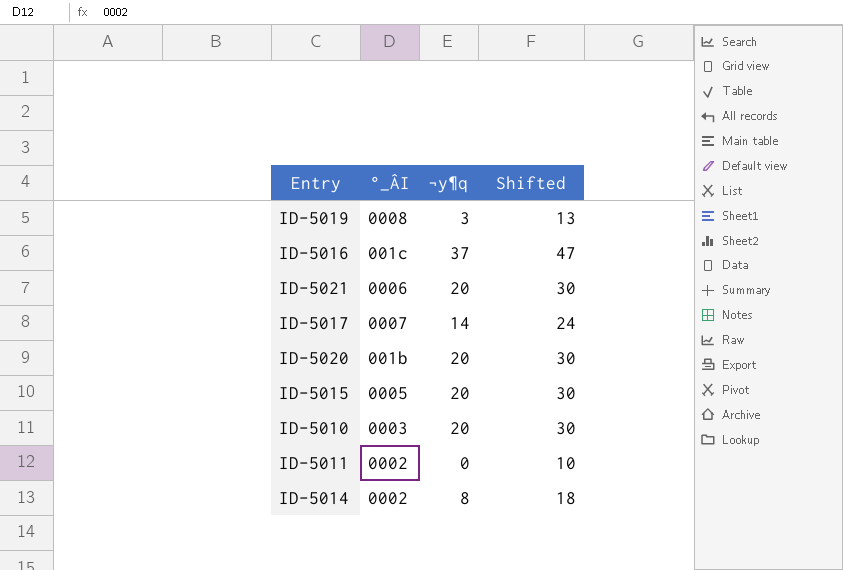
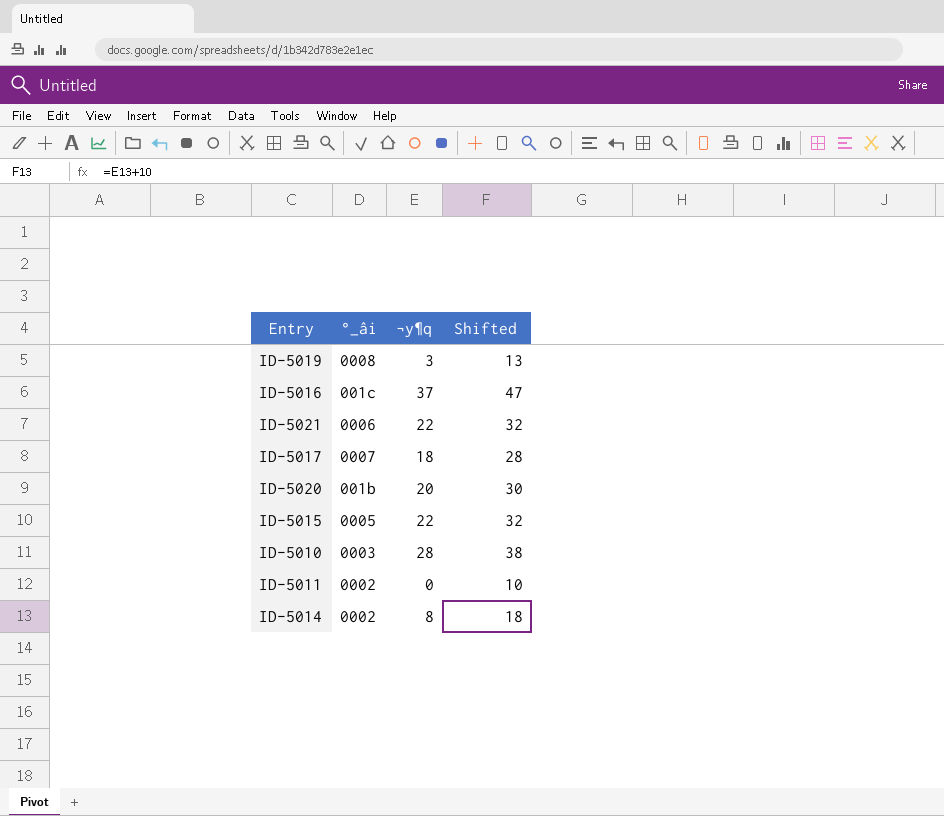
column name: °_ÂI -> °_âi
ID-5021 | ¬y¶q: 20 -> 22
ID-5021 | Shifted: 30 -> 32
ID-5017 | ¬y¶q: 14 -> 18
ID-5017 | Shifted: 24 -> 28
ID-5015 | ¬y¶q: 20 -> 22
ID-5015 | Shifted: 30 -> 32
ID-5010 | ¬y¶q: 20 -> 28
ID-5010 | Shifted: 30 -> 38

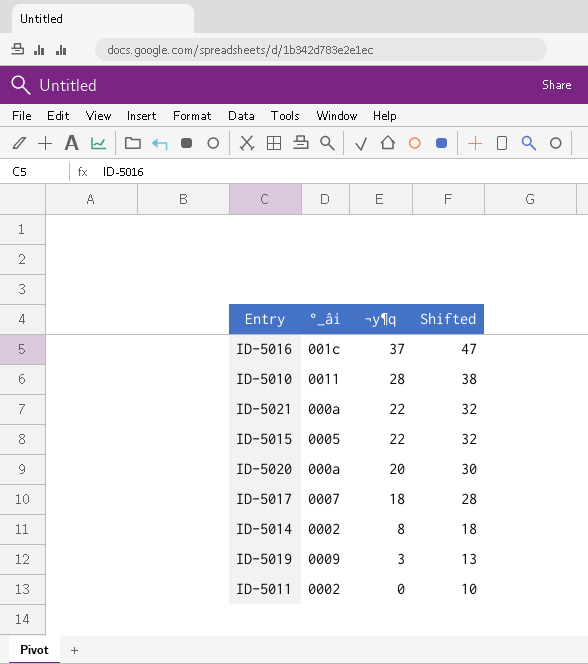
row order: none -> ¬y¶q descending
ID-5010 | °_âi: 0003 -> 0011
ID-5021 | °_âi: 0006 -> 000a
ID-5020 | °_âi: 001b -> 000a
ID-5019 | °_âi: 0008 -> 0009

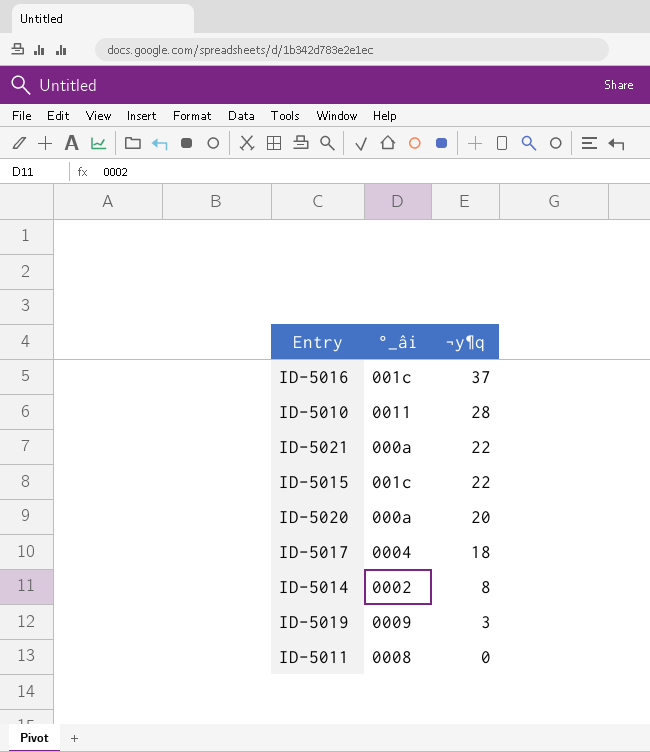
column Shifted | formula: [¬y¶q] + 10 -> none
ID-5015 | °_âi: 0005 -> 001c
ID-5017 | °_âi: 0007 -> 0004
ID-5011 | °_âi: 0002 -> 0008

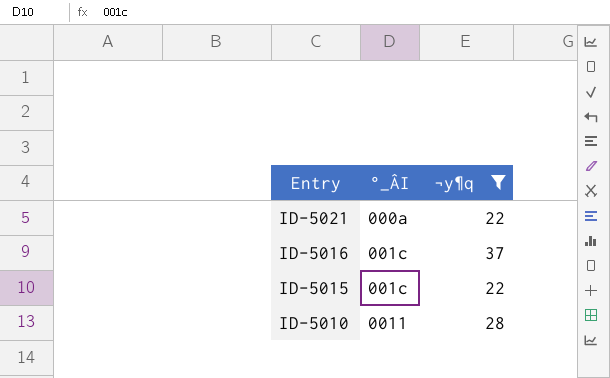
filter: none -> ¬y¶q >= 22
row order: ¬y¶q descending -> Entry descending
column name: °_âi -> °_ÂI

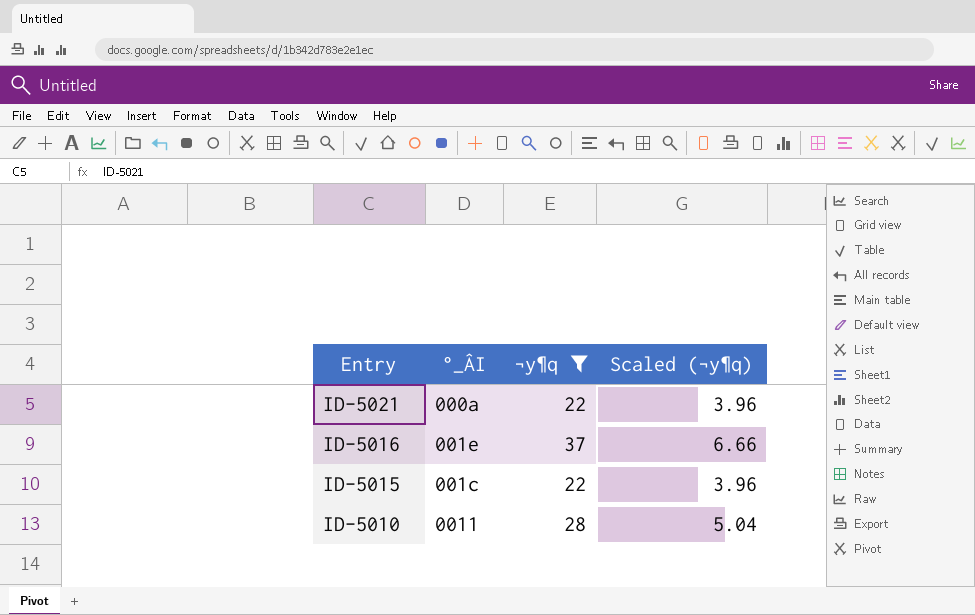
column Scaled (¬y¶q) | formula: none -> [¬y¶q] * 0.18
ID-5016 | °_ÂI: 001c -> 001e

